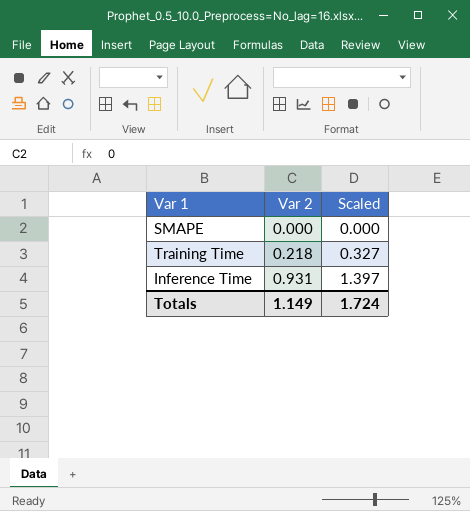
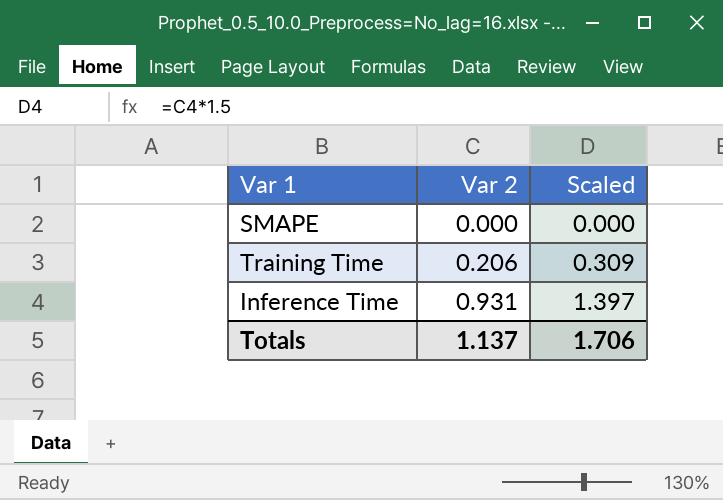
Training Time | Var 2: 0.218 -> 0.206
Training Time | Scaled: 0.327 -> 0.309
Totals | Var 2: 1.149 -> 1.137
Totals | Scaled: 1.724 -> 1.706

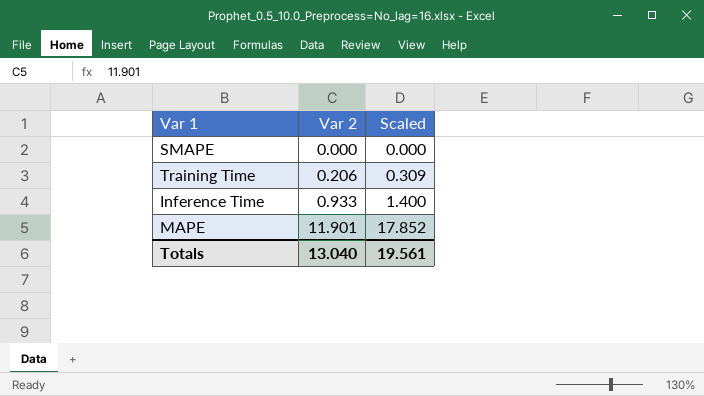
Inference Time | Var 2: 0.931 -> 0.933
Inference Time | Scaled: 1.397 -> 1.400
row MAPE: none -> 11.901 | 17.852
Totals | Var 2: 1.137 -> 13.040
Totals | Scaled: 1.706 -> 19.561

